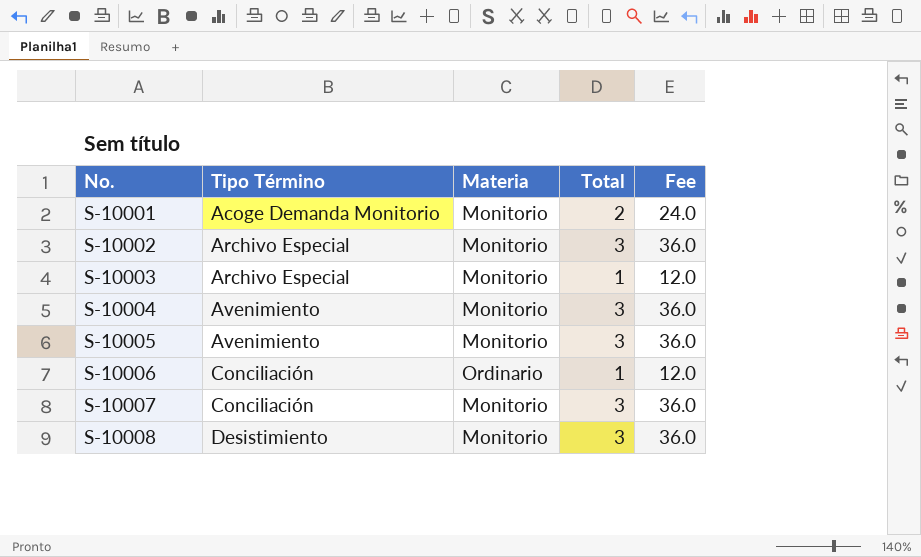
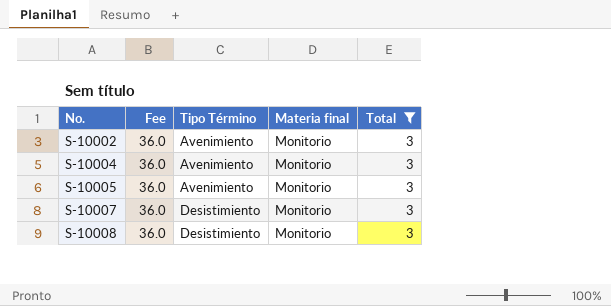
filter: none -> Total = 3
column Fee | position: 5 -> 2
column name: Materia -> Materia final
S-10002 | Tipo Término: Archivo Especial -> Avenimiento
S-10007 | Tipo Término: Conciliación -> Desistimiento

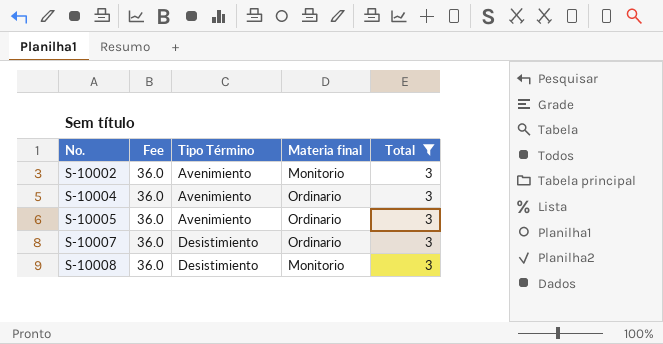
S-10004 | Materia final: Monitorio -> Ordinario
S-10005 | Materia final: Monitorio -> Ordinario
S-10007 | Materia final: Monitorio -> Ordinario

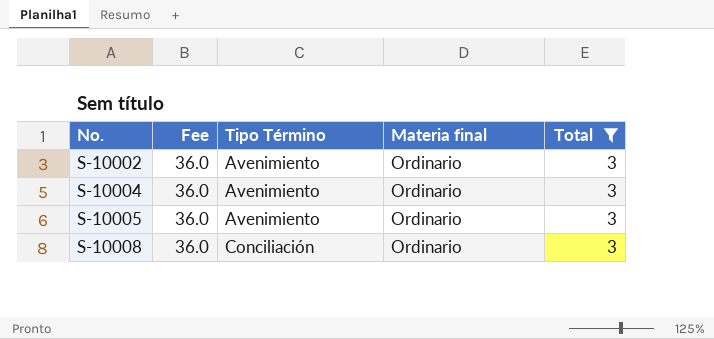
row S-10007: 36.0 | Desistimiento | Ordinario | 3 -> none
S-10002 | Materia final: Monitorio -> Ordinario
S-10008 | Tipo Término: Desistimiento -> Conciliación
S-10008 | Materia final: Monitorio -> Ordinario

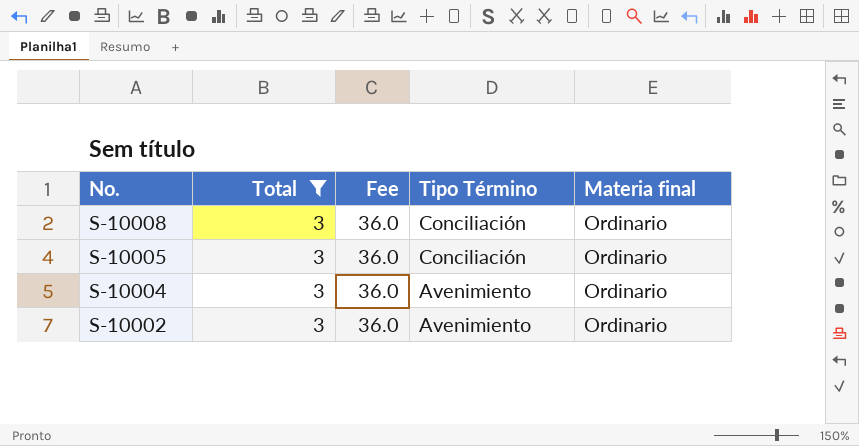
row order: No. ascending -> No. descending
column Total | position: 5 -> 2
S-10005 | Tipo Término: Avenimiento -> Conciliación

